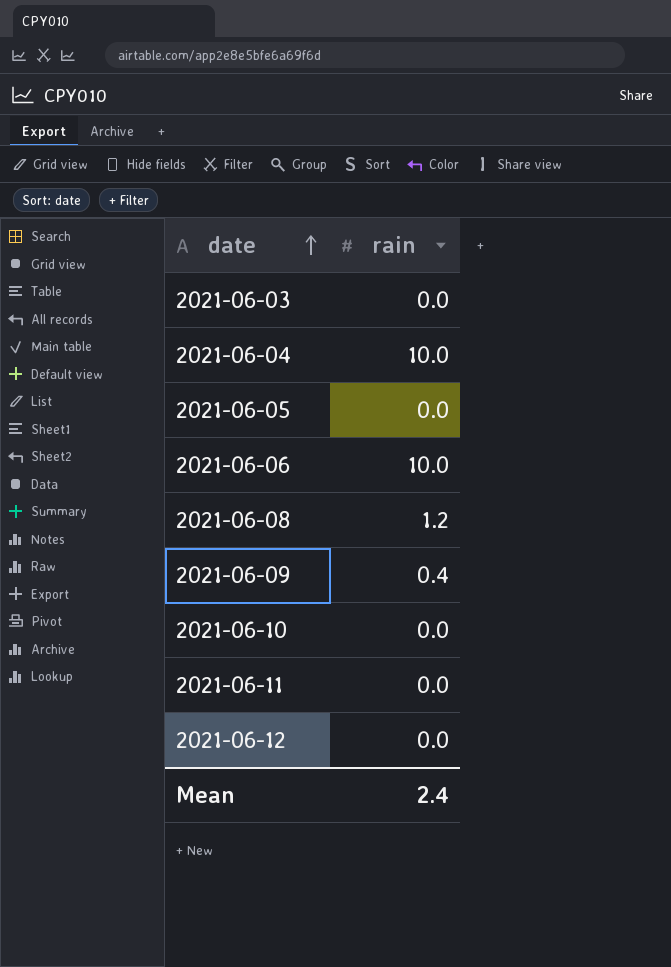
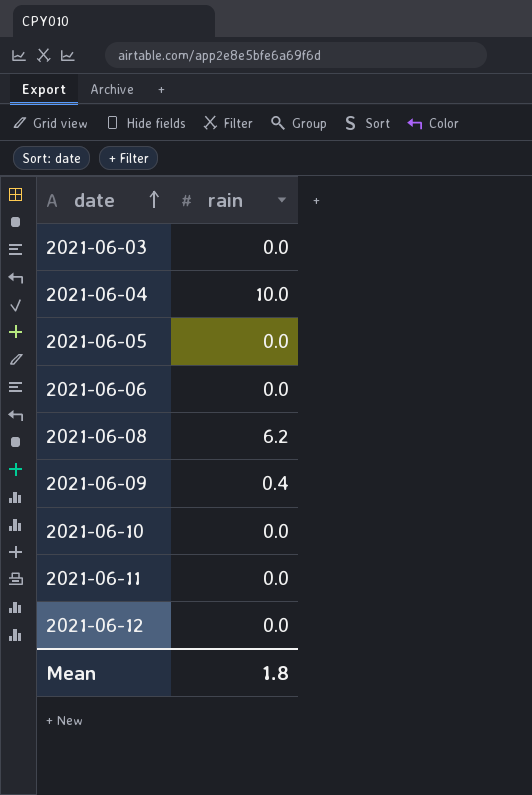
2021-06-06 | rain: 10.0 -> 0.0
2021-06-08 | rain: 1.2 -> 6.2
Mean | rain: 2.4 -> 1.8

